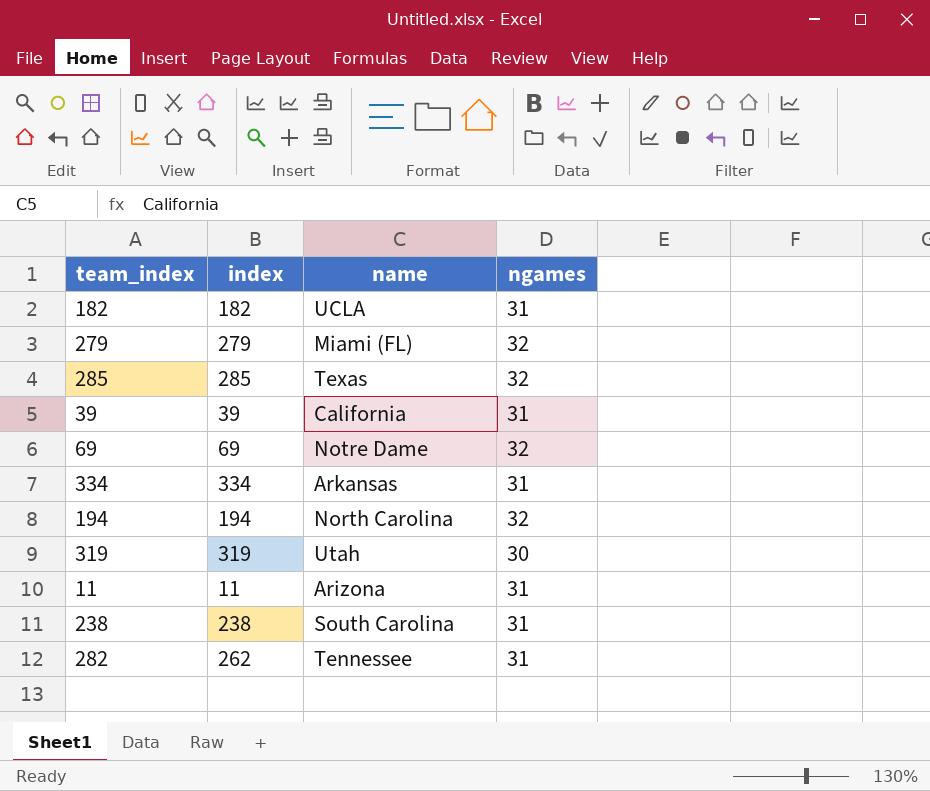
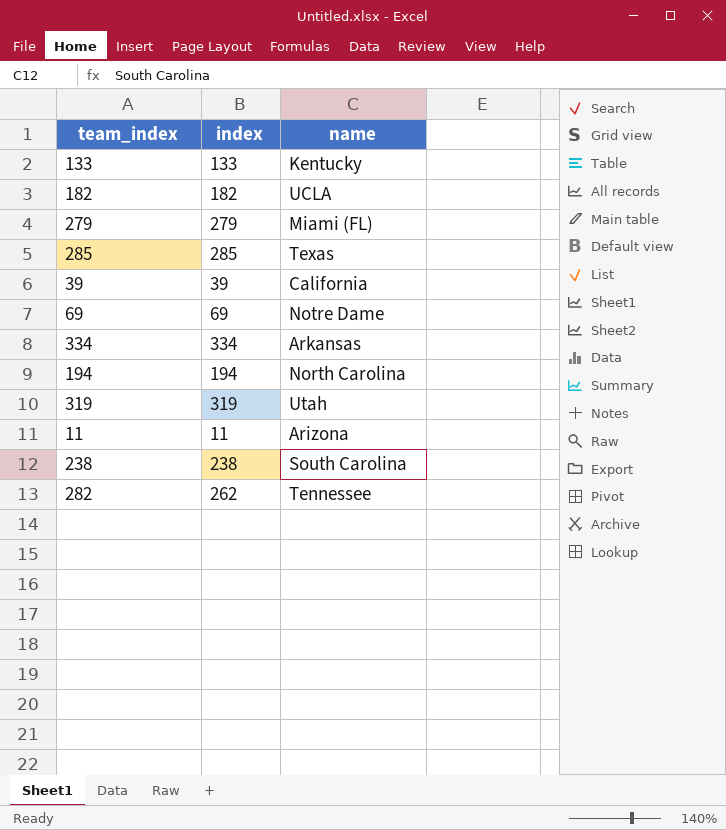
column ngames | position: 4 -> none
row 133: none -> 133 | Kentucky

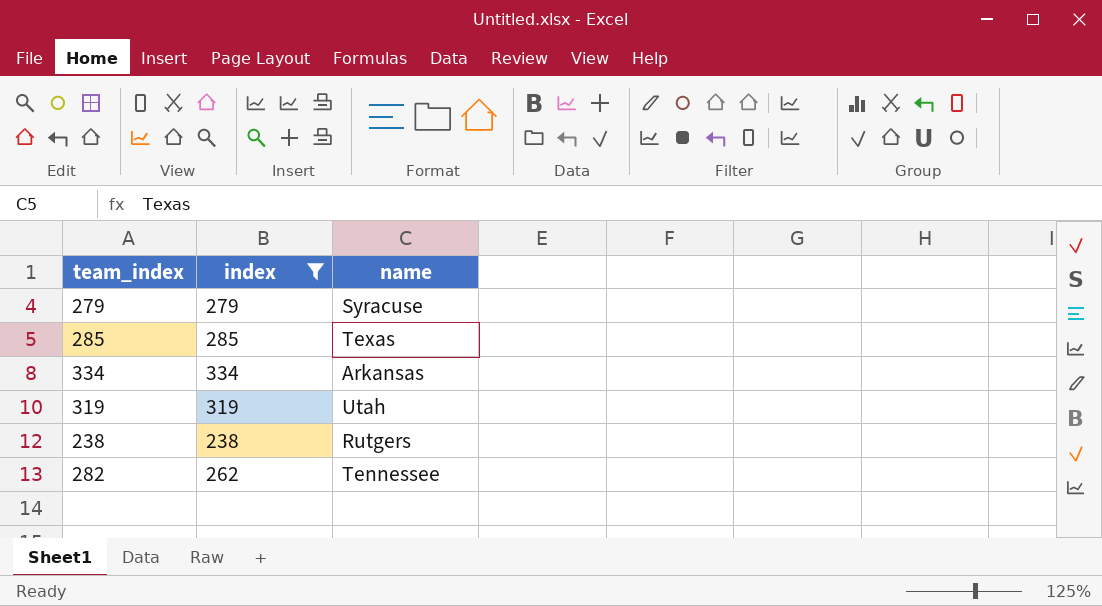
filter: none -> index >= 238
279 | name: Miami (FL) -> Syracuse
238 | name: South Carolina -> Rutgers

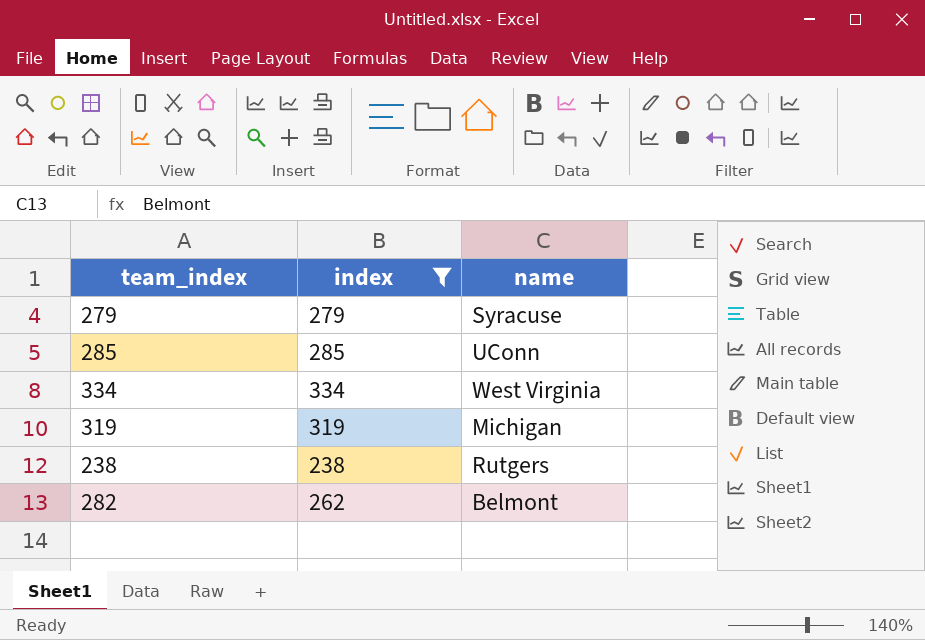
285 | name: Texas -> UConn
334 | name: Arkansas -> West Virginia
319 | name: Utah -> Michigan
282 | name: Tennessee -> Belmont

